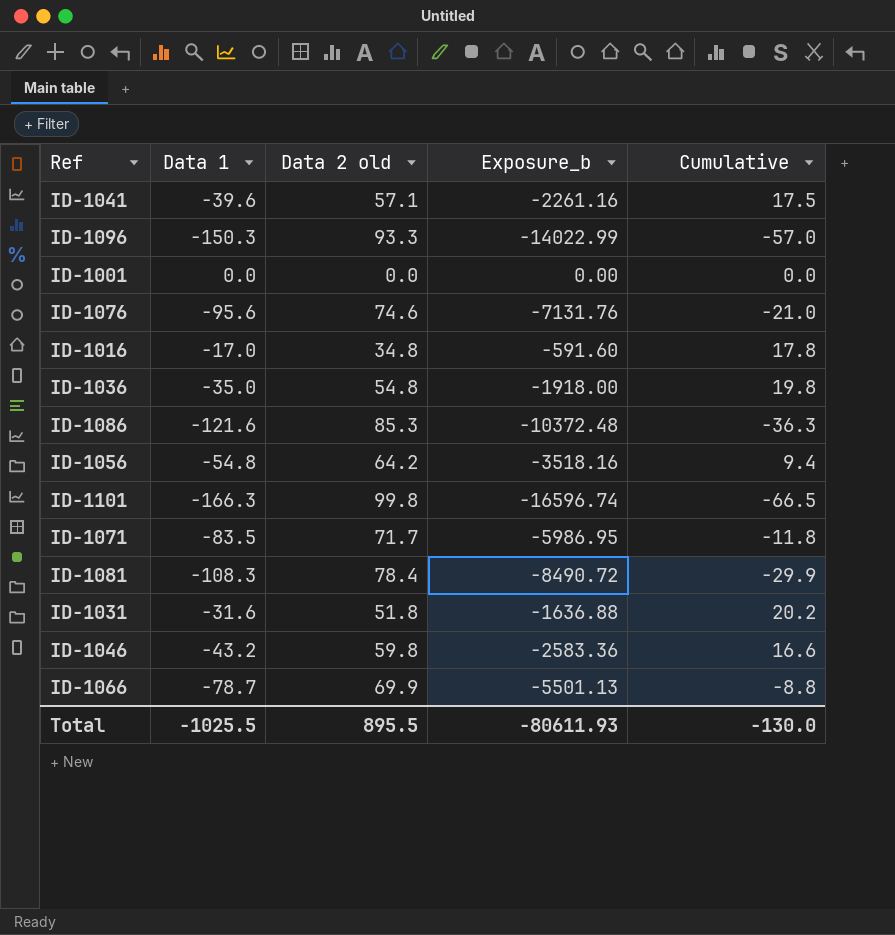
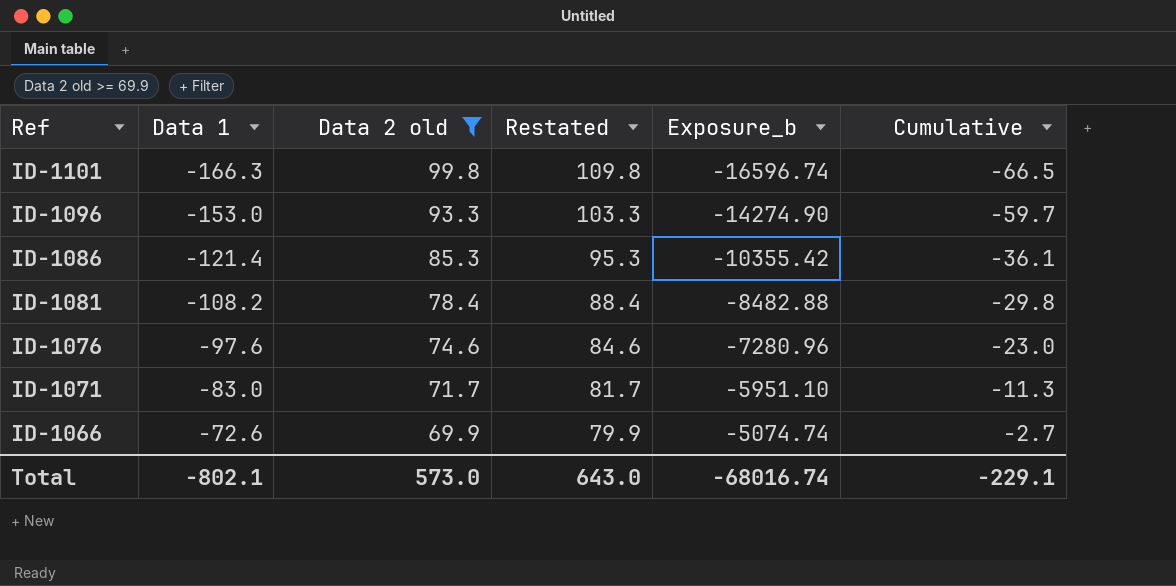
filter: none -> Data 2 old >= 69.9
row order: none -> Ref descending
column Restated | formula: none -> [Data 2 old] + 10
ID-1096 | Data 1: -150.3 -> -153.0
ID-1096 | Exposure_b: -14022.99 -> -14274.90
ID-1096 | Cumulative: -57.0 -> -59.7
ID-1086 | Data 1: -121.6 -> -121.4
ID-1086 | Exposure_b: -10372.48 -> -10355.42
ID-1086 | Cumulative: -36.3 -> -36.1
ID-1081 | Data 1: -108.3 -> -108.2
ID-1081 | Exposure_b: -8490.72 -> -8482.88
ID-1081 | Cumulative: -29.9 -> -29.8
ID-1076 | Data 1: -95.6 -> -97.6
ID-1076 | Exposure_b: -7131.76 -> -7280.96
ID-1076 | Cumulative: -21.0 -> -23.0
ID-1071 | Data 1: -83.5 -> -83.0
ID-1071 | Exposure_b: -5986.95 -> -5951.10
ID-1071 | Cumulative: -11.8 -> -11.3
ID-1066 | Data 1: -78.7 -> -72.6
ID-1066 | Exposure_b: -5501.13 -> -5074.74
ID-1066 | Cumulative: -8.8 -> -2.7
Total | Data 1: -1025.5 -> -802.1
Total | Data 2 old: 895.5 -> 573.0
Total | Exposure_b: -80611.93 -> -68016.74
Total | Cumulative: -130.0 -> -229.1

